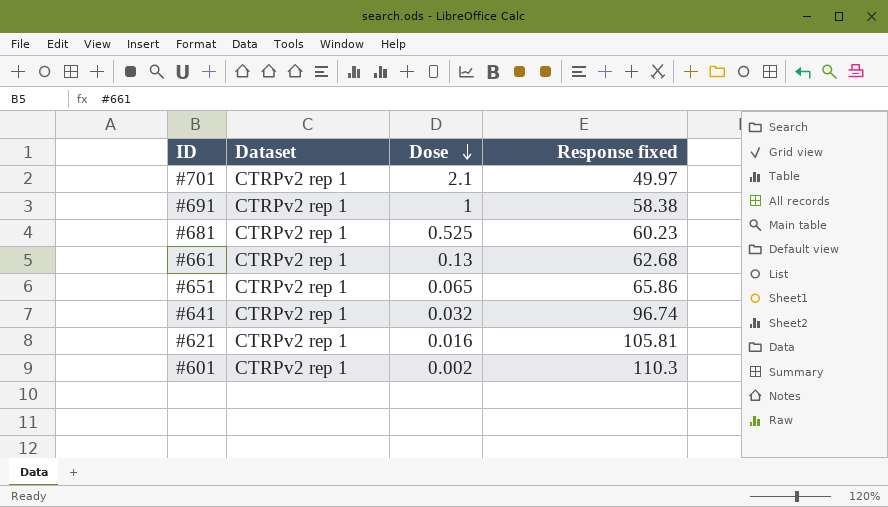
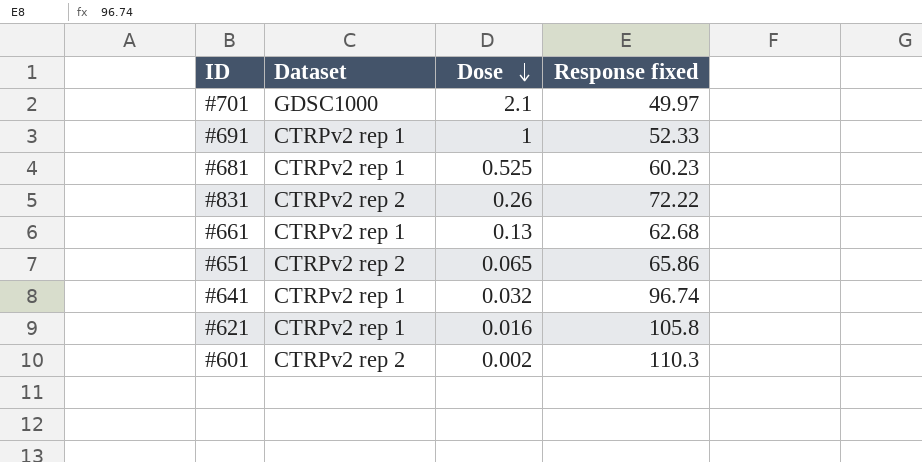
#701 | Dataset: CTRPv2 rep 1 -> GDSC1000
#691 | Response fixed: 58.38 -> 52.33
row #831: none -> CTRPv2 rep 2 | 0.26 | 72.22
#651 | Dataset: CTRPv2 rep 1 -> CTRPv2 rep 2
#621 | Response fixed: 105.81 -> 105.8
#601 | Dataset: CTRPv2 rep 1 -> CTRPv2 rep 2

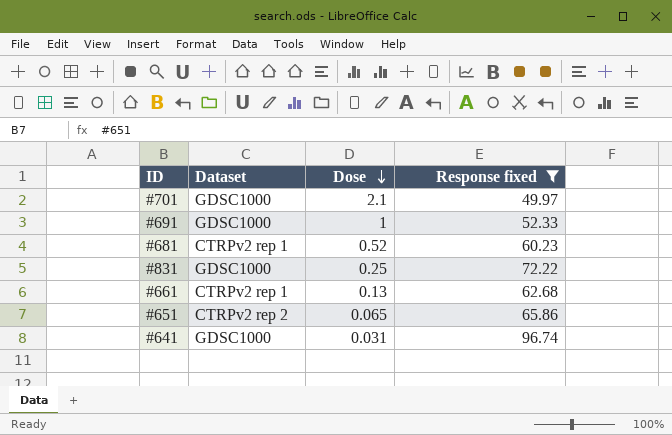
filter: none -> Response fixed <= 96.74
#691 | Dataset: CTRPv2 rep 1 -> GDSC1000
#681 | Dose: 0.525 -> 0.52
#831 | Dataset: CTRPv2 rep 2 -> GDSC1000
#831 | Dose: 0.26 -> 0.25
#641 | Dataset: CTRPv2 rep 1 -> GDSC1000
#641 | Dose: 0.032 -> 0.031

